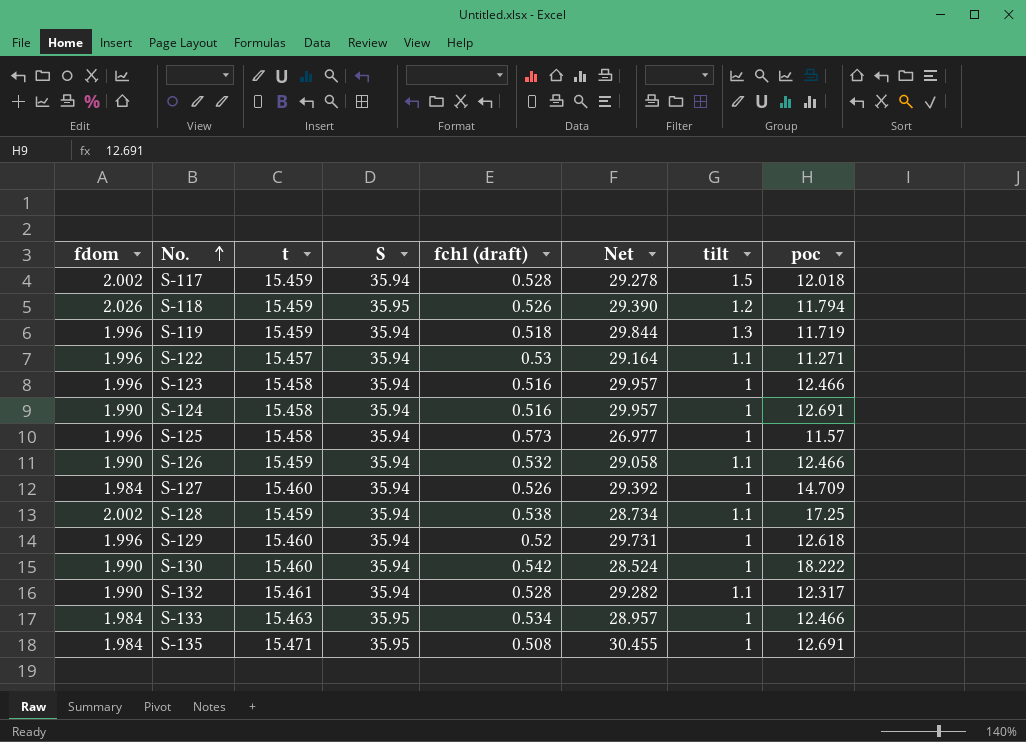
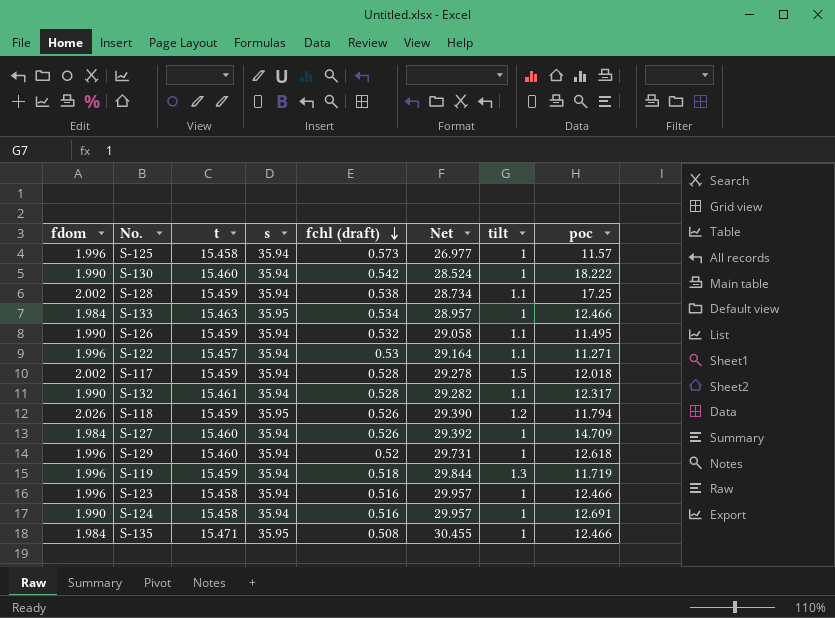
row order: No. ascending -> fchl (draft) descending
column name: S -> s
S-126 | poc: 12.466 -> 11.495
S-135 | poc: 12.691 -> 12.466

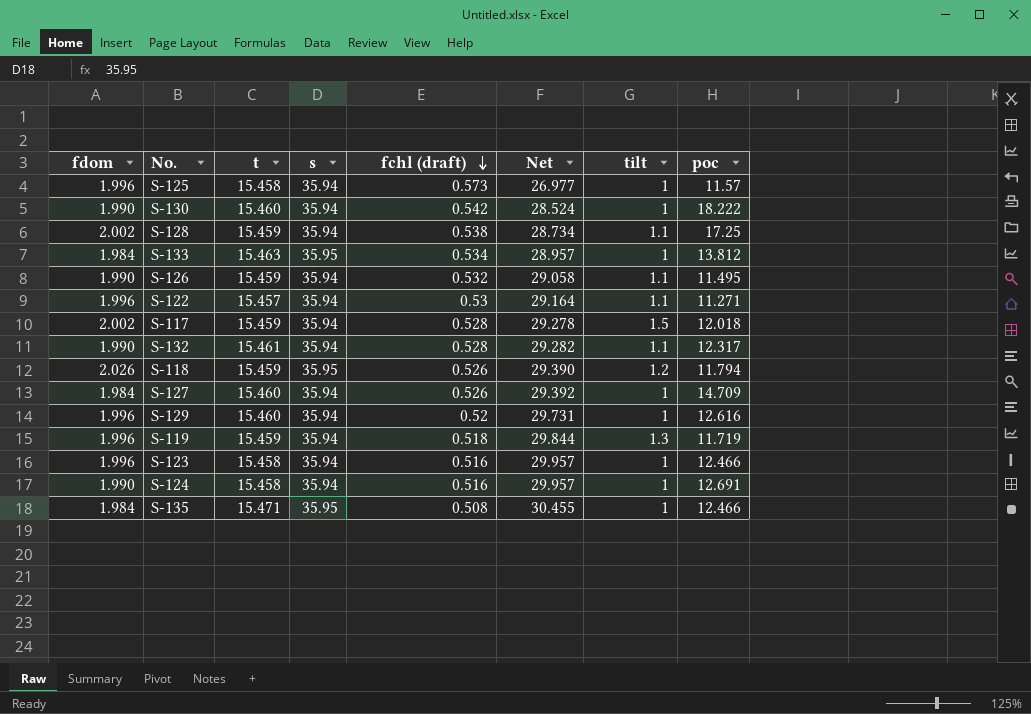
S-133 | poc: 12.466 -> 13.812
S-129 | poc: 12.618 -> 12.616

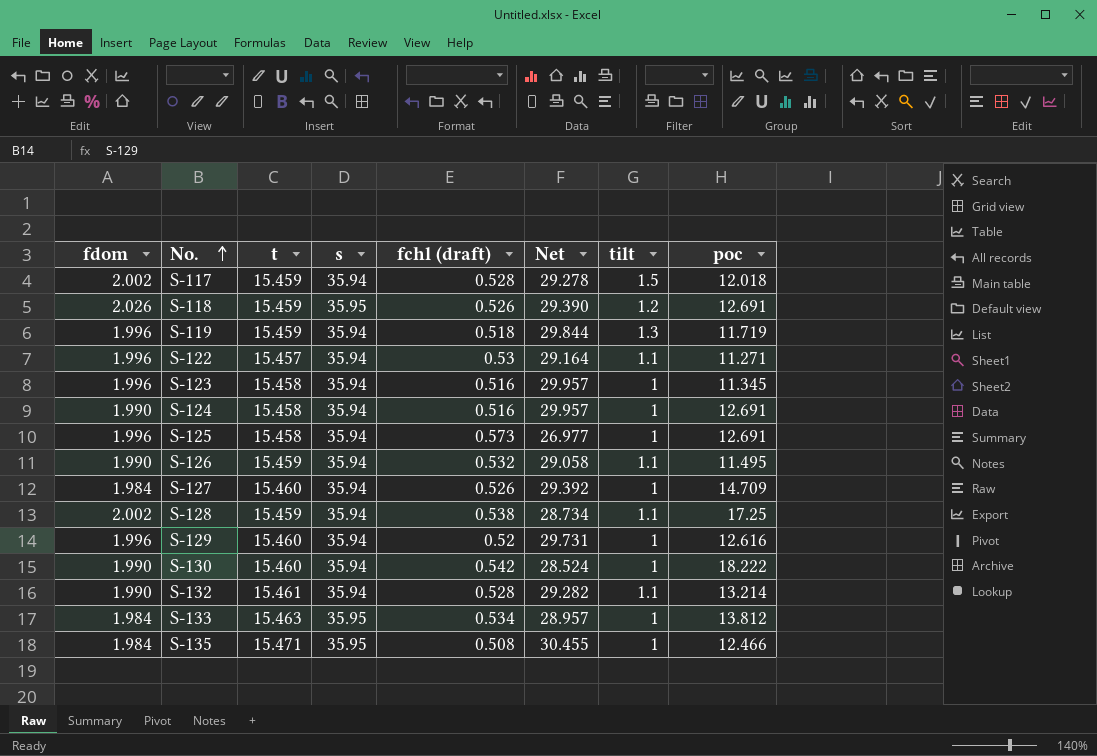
row order: fchl (draft) descending -> No. ascending
S-118 | poc: 11.794 -> 12.691
S-123 | poc: 12.466 -> 11.345
S-125 | poc: 11.57 -> 12.691
S-132 | poc: 12.317 -> 13.214

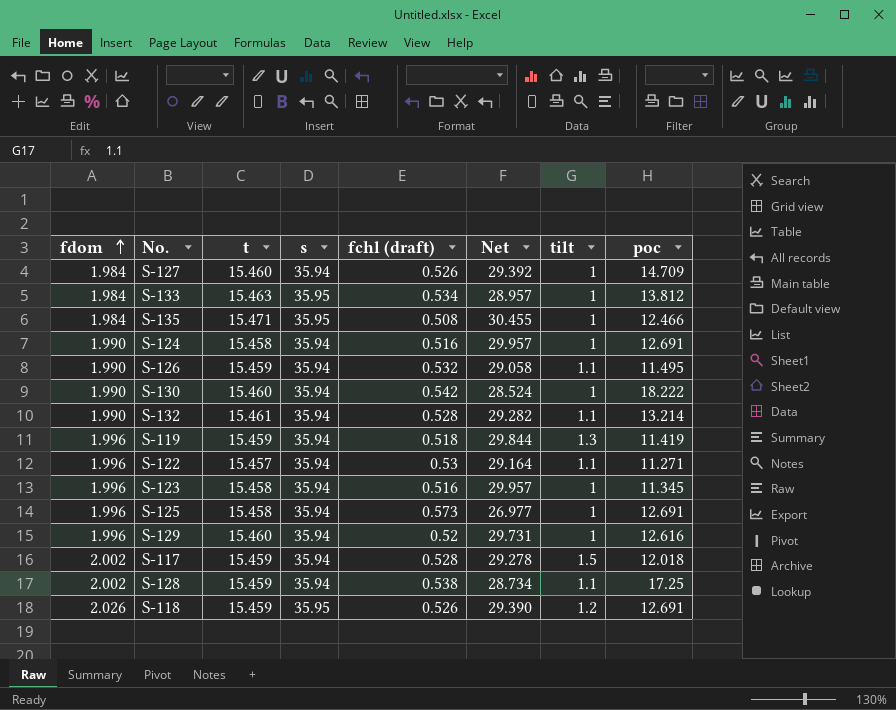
row order: No. ascending -> fdom ascending
S-119 | poc: 11.719 -> 11.419

